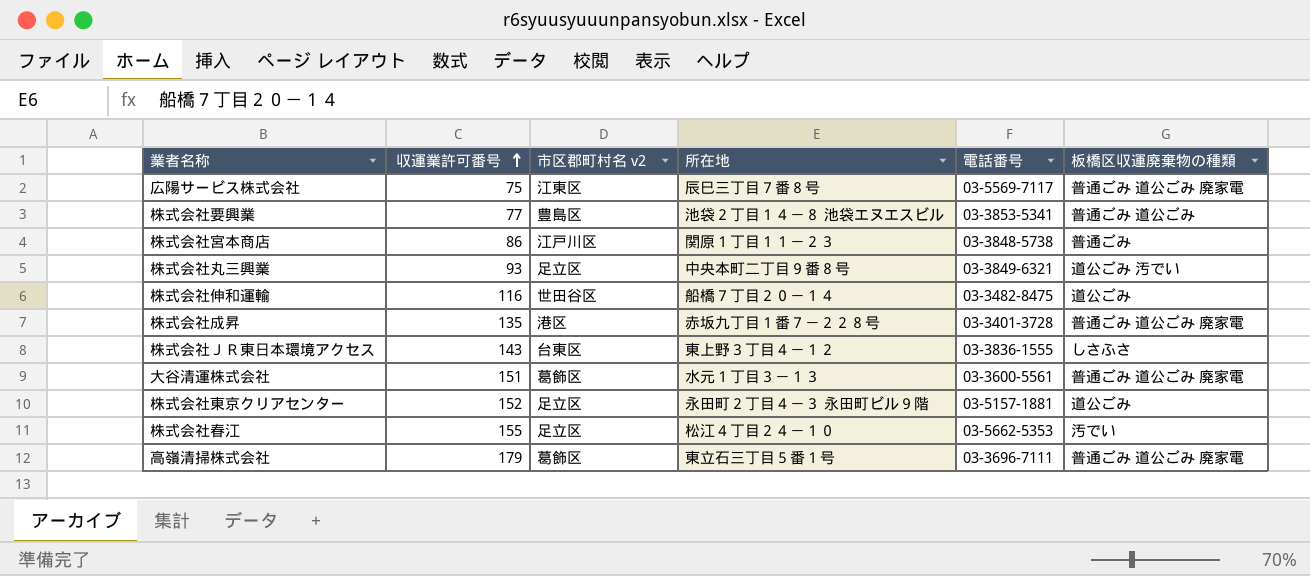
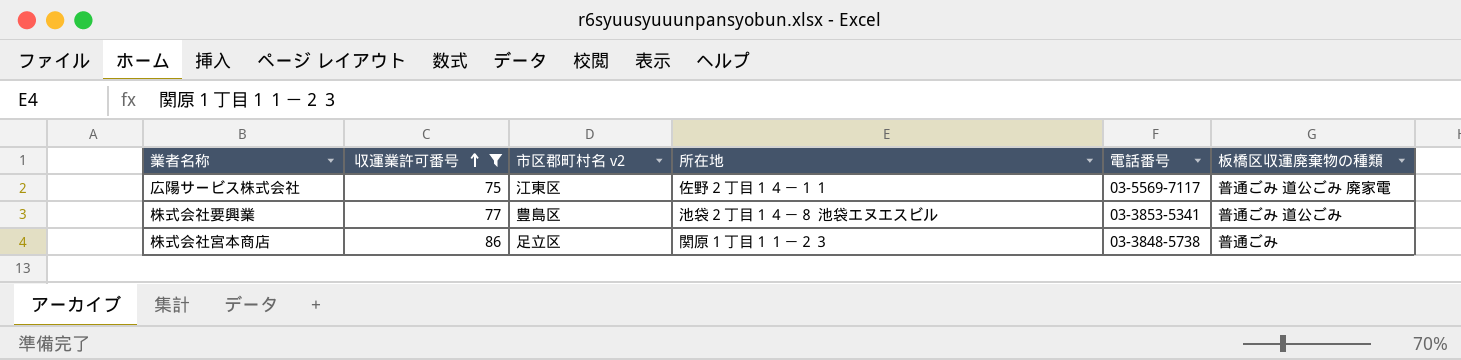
filter: none -> 収運業許可番号 <= 86
広陽サービス株式会社 | 所在地: 辰巳三丁目７番８号 -> 佐野２丁目１４－１１
株式会社宮本商店 | 市区郡町村名 v2: 江戸川区 -> 足立区

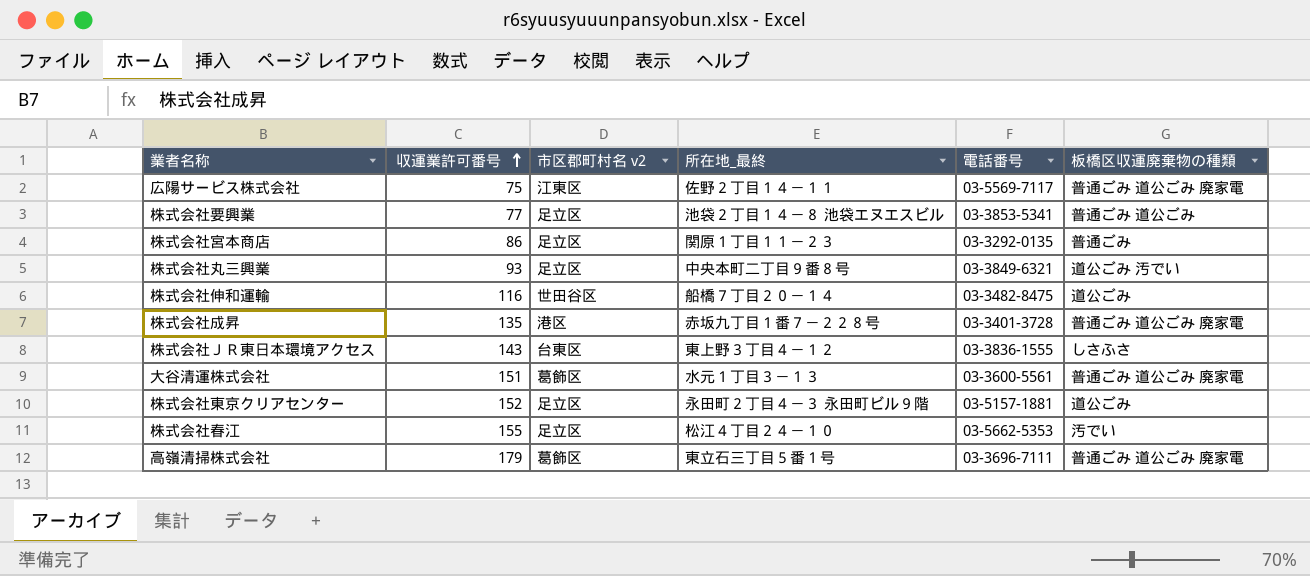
filter: 収運業許可番号 <= 86 -> none
column name: 所在地 -> 所在地_最終
株式会社要興業 | 市区郡町村名 v2: 豊島区 -> 足立区
株式会社宮本商店 | 電話番号: 03-3848-5738 -> 03-3292-0135

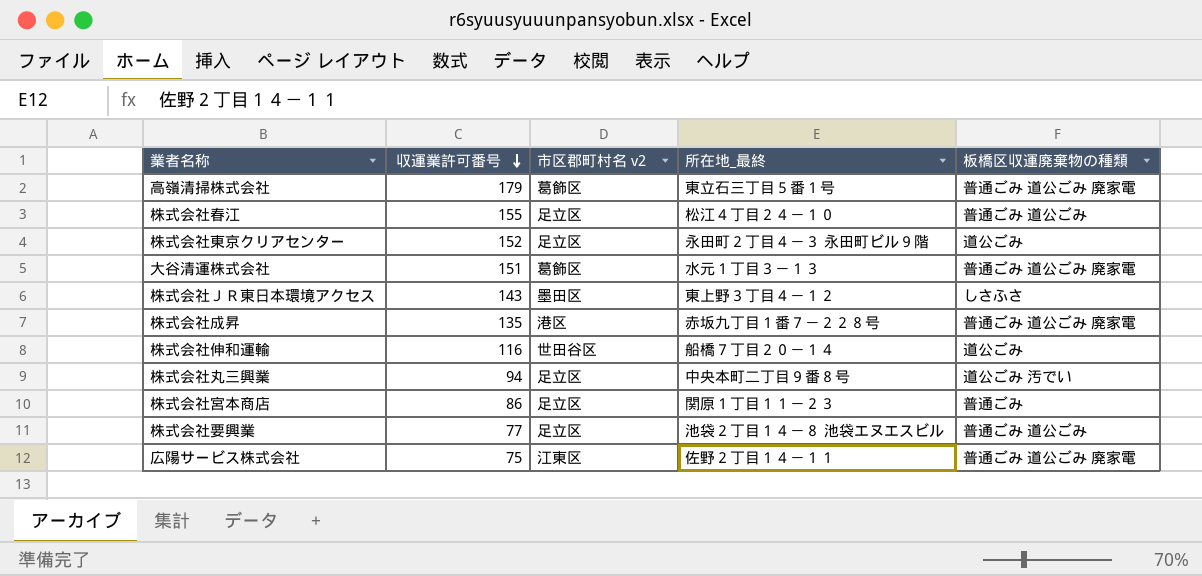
row order: 収運業許可番号 ascending -> 収運業許可番号 descending
column 電話番号 | position: 5 -> none
株式会社春江 | 板橋区収運廃棄物の種類: 汚でい -> 普通ごみ 道公ごみ
株式会社ＪＲ東日本環境アクセス | 市区郡町村名 v2: 台東区 -> 墨田区
株式会社丸三興業 | 収運業許可番号: 93 -> 94

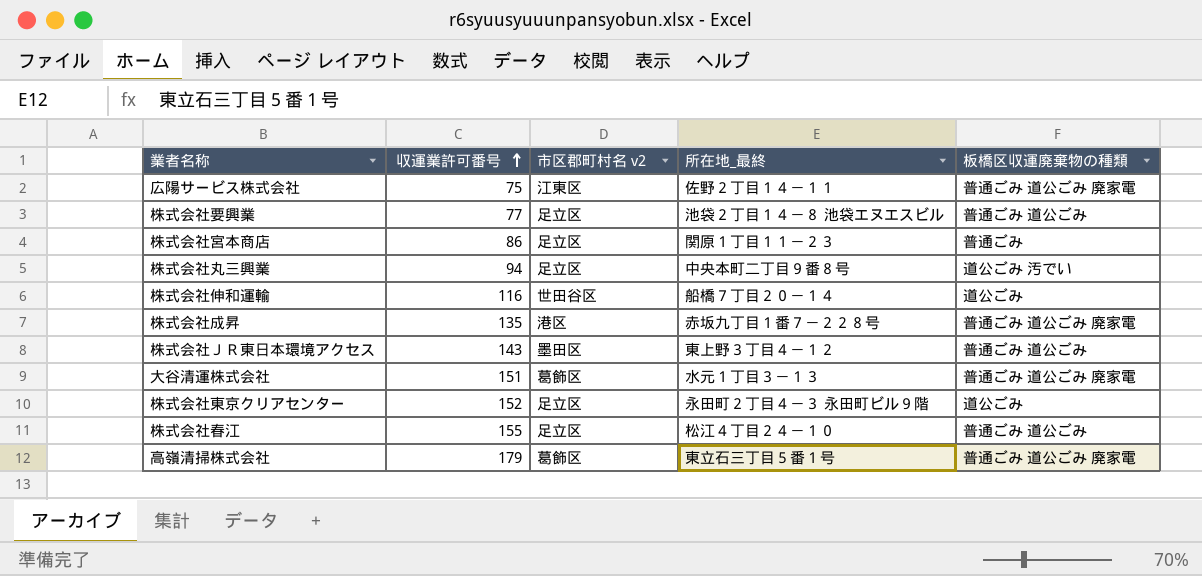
row order: 収運業許可番号 descending -> 収運業許可番号 ascending
株式会社ＪＲ東日本環境アクセス | 板橋区収運廃棄物の種類: しさふさ -> 普通ごみ 道公ごみ

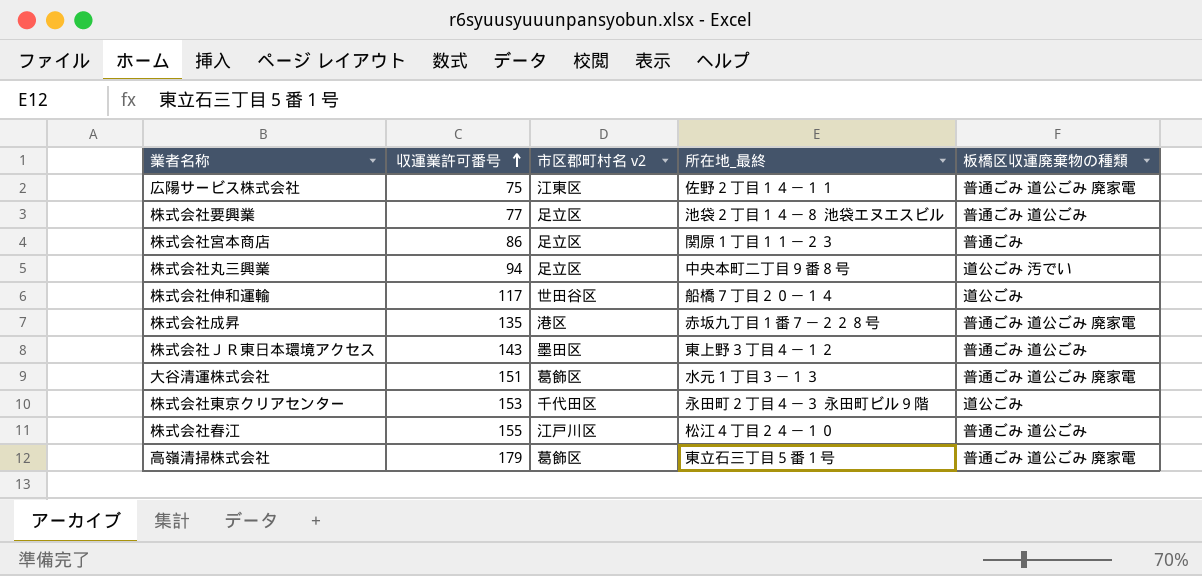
株式会社伸和運輸 | 収運業許可番号: 116 -> 117
株式会社東京クリアセンター | 収運業許可番号: 152 -> 153
株式会社東京クリアセンター | 市区郡町村名 v2: 足立区 -> 千代田区
株式会社春江 | 市区郡町村名 v2: 足立区 -> 江戸川区

